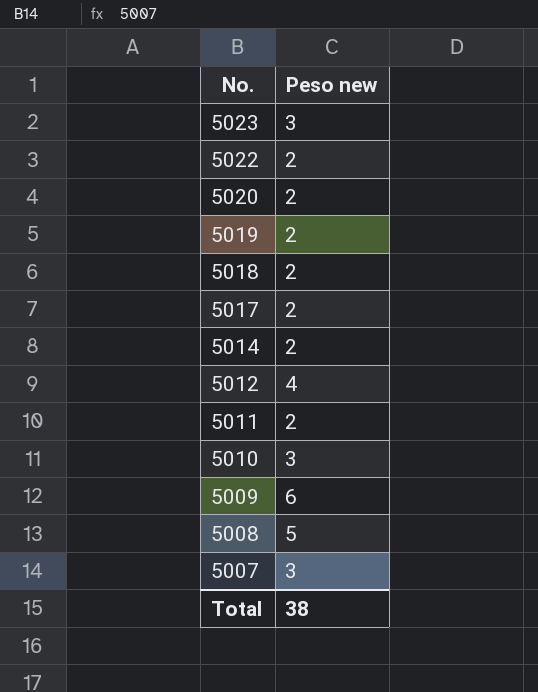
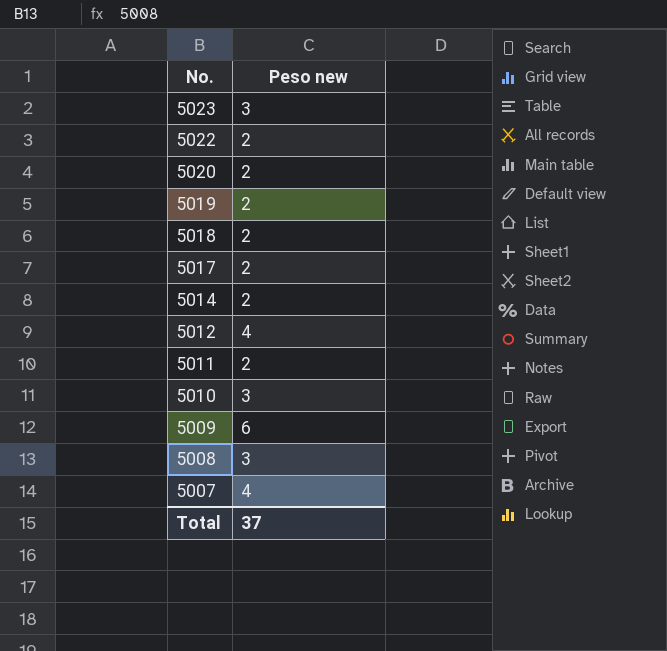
5008 | Peso new: 5 -> 3
5007 | Peso new: 3 -> 4
Total | Peso new: 38 -> 37

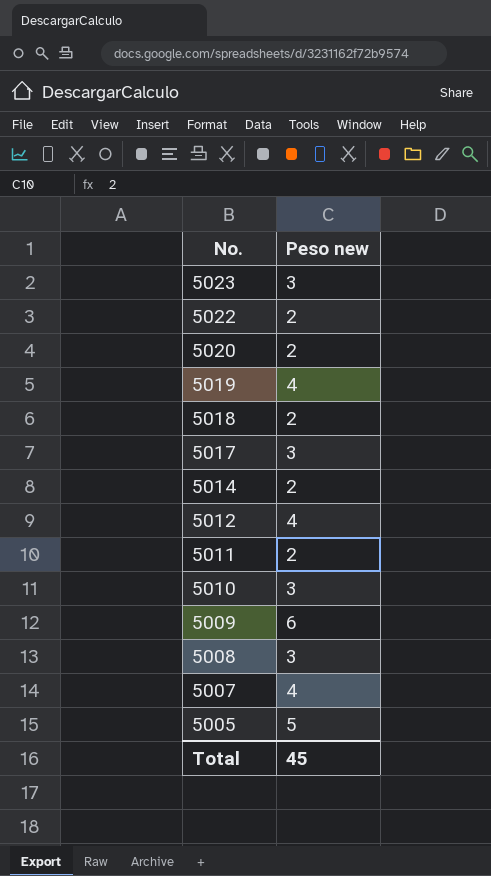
5019 | Peso new: 2 -> 4
5017 | Peso new: 2 -> 3
row 5005: none -> 5
Total | Peso new: 37 -> 45

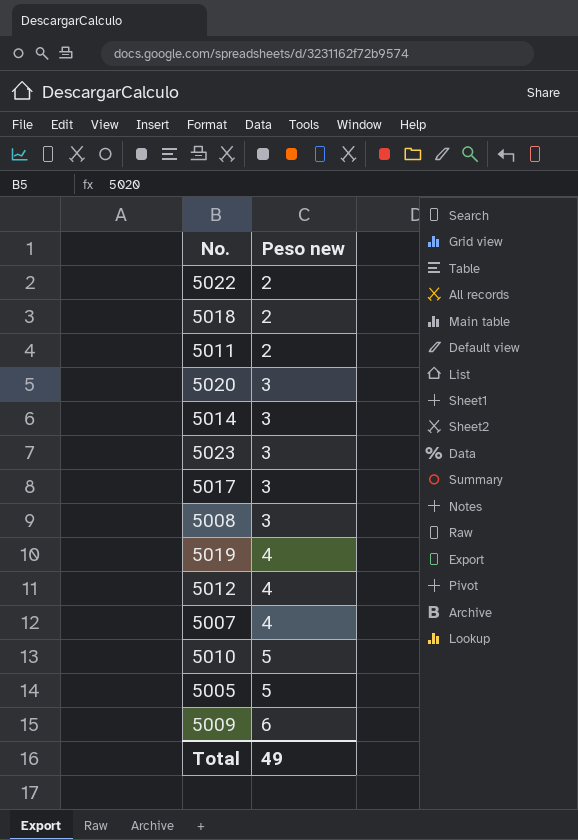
row order: No. descending -> Peso new ascending
5020 | Peso new: 2 -> 3
5014 | Peso new: 2 -> 3
5010 | Peso new: 3 -> 5
Total | Peso new: 45 -> 49

